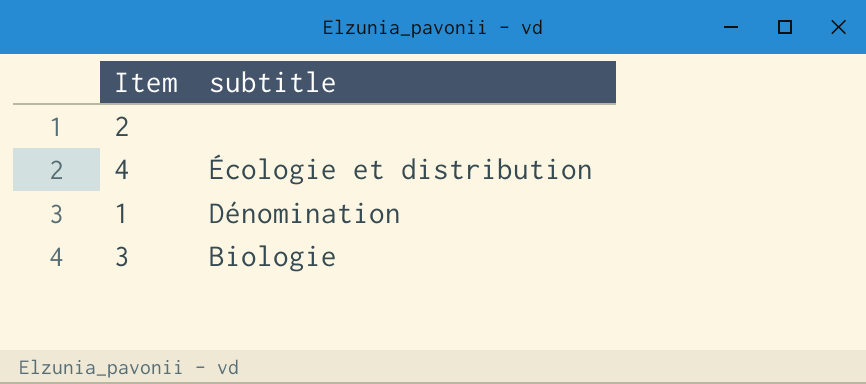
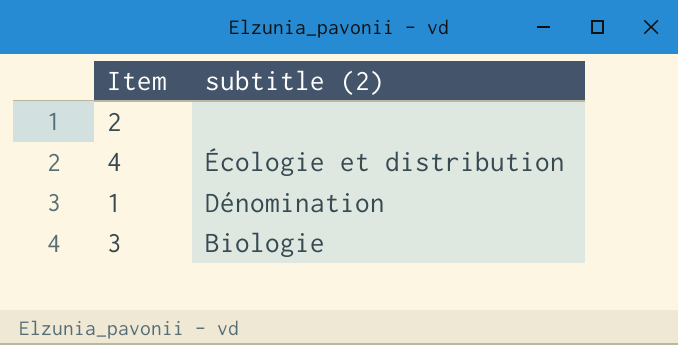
column name: subtitle -> subtitle (2)

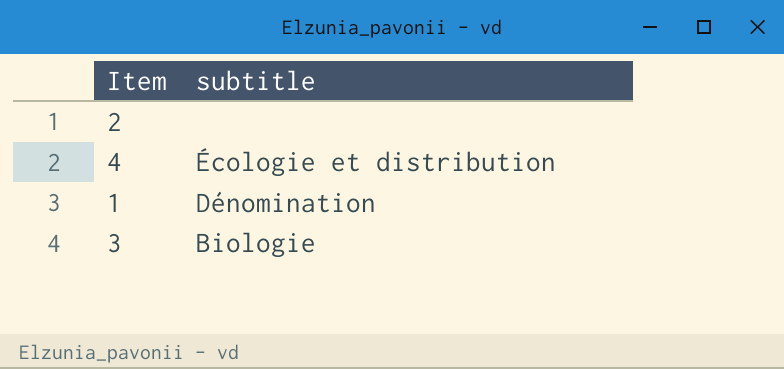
column name: subtitle (2) -> subtitle

